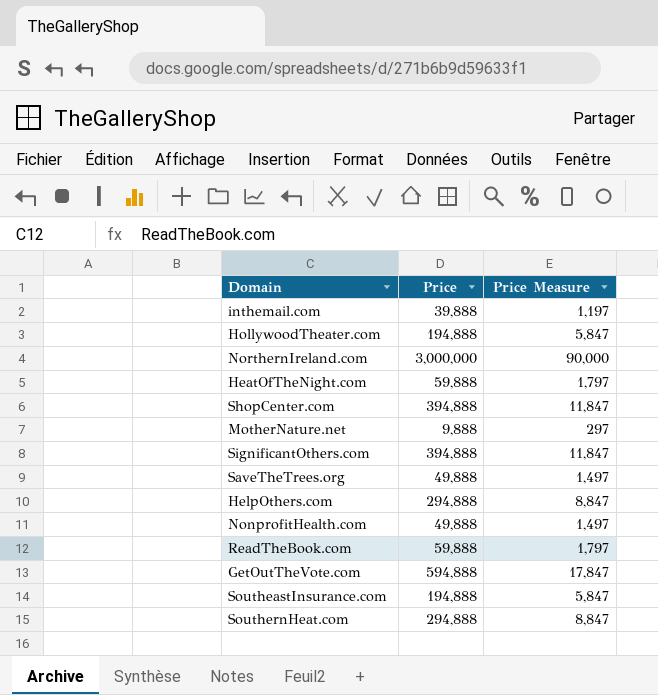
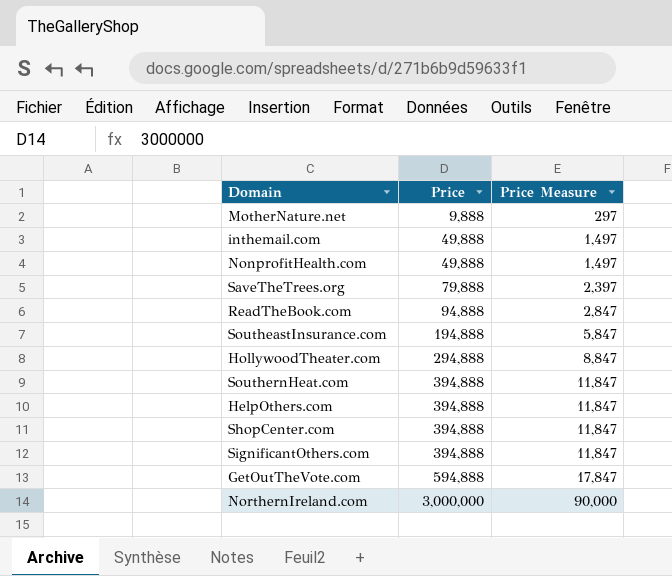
row order: none -> Price ascending
row HeatOfTheNight.com: 59,888 | 1,797 -> none
inthemail.com | Price: 39,888 -> 49,888
inthemail.com | Price Measure: 1,197 -> 1,497
SaveTheTrees.org | Price: 49,888 -> 79,888
SaveTheTrees.org | Price Measure: 1,497 -> 2,397
ReadTheBook.com | Price: 59,888 -> 94,888
ReadTheBook.com | Price Measure: 1,797 -> 2,847
HollywoodTheater.com | Price: 194,888 -> 294,888
HollywoodTheater.com | Price Measure: 5,847 -> 8,847
SouthernHeat.com | Price: 294,888 -> 394,888
SouthernHeat.com | Price Measure: 8,847 -> 11,847
HelpOthers.com | Price: 294,888 -> 394,888
HelpOthers.com | Price Measure: 8,847 -> 11,847

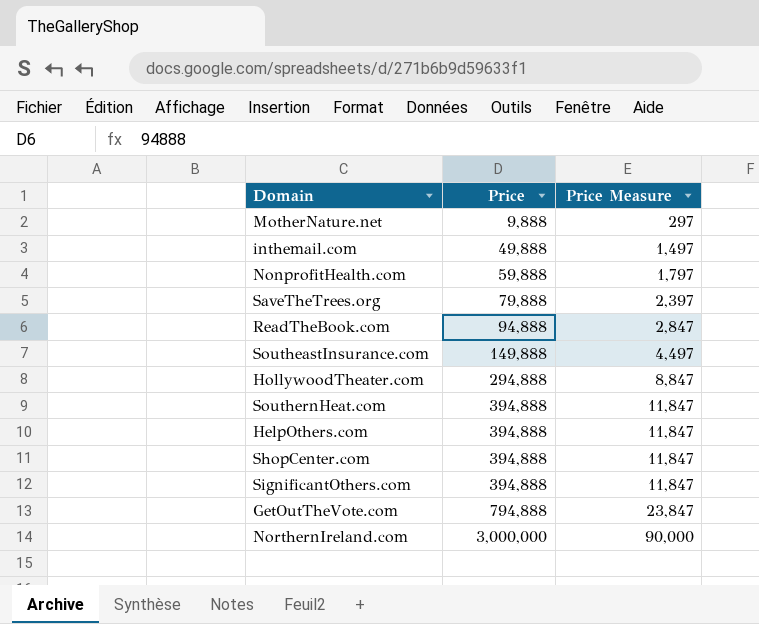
NonprofitHealth.com | Price: 49,888 -> 59,888
NonprofitHealth.com | Price Measure: 1,497 -> 1,797
SoutheastInsurance.com | Price: 194,888 -> 149,888
SoutheastInsurance.com | Price Measure: 5,847 -> 4,497
GetOutTheVote.com | Price: 594,888 -> 794,888
GetOutTheVote.com | Price Measure: 17,847 -> 23,847

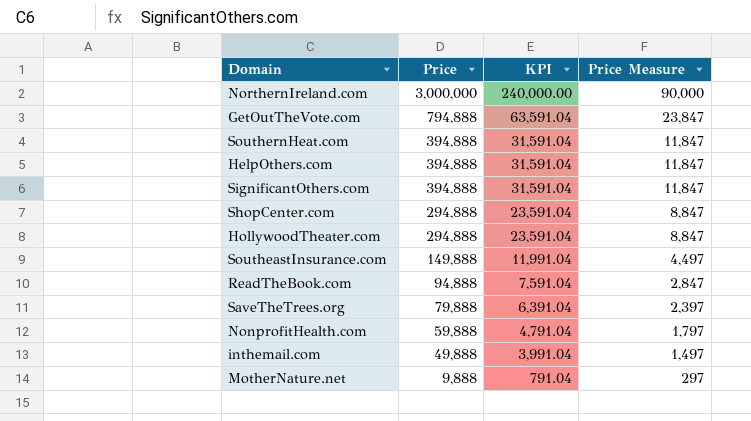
row order: Price ascending -> Price descending
column KPI | formula: none -> [Price] * 0.08
ShopCenter.com | Price: 394,888 -> 294,888
ShopCenter.com | Price Measure: 11,847 -> 8,847

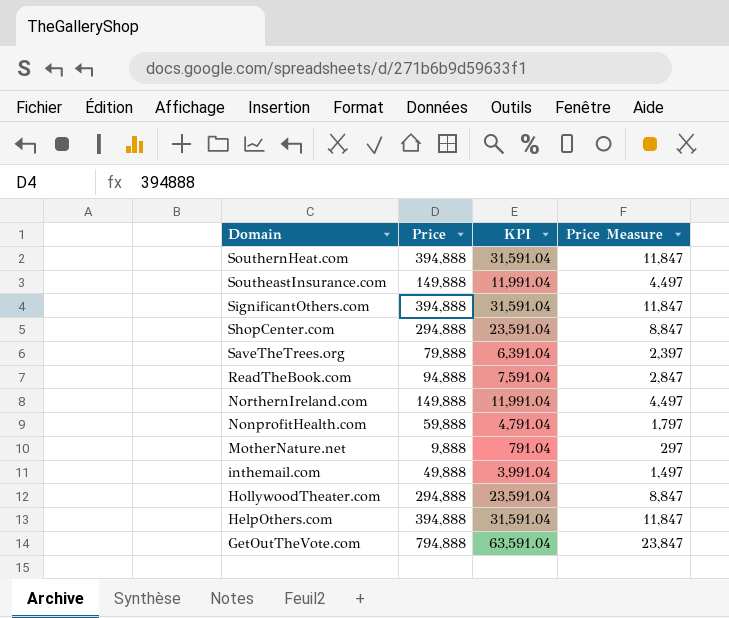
row order: Price descending -> Domain descending
NorthernIreland.com | Price: 3,000,000 -> 149,888
NorthernIreland.com | KPI: 240,000.00 -> 11,991.04
NorthernIreland.com | Price Measure: 90,000 -> 4,497

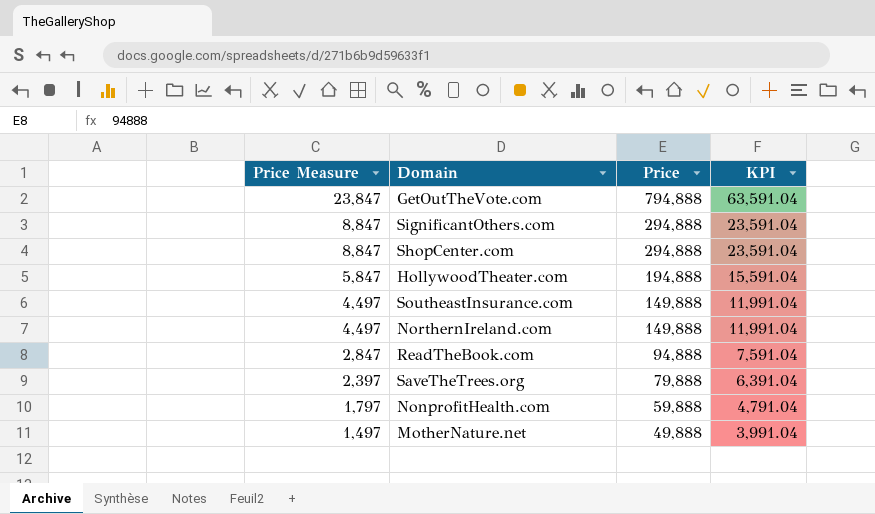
row order: Domain descending -> Price Measure descending
column Price Measure | position: 4 -> 1
row SouthernHeat.com: 394,888 | 31,591.04 | 11,847 -> none
row inthemail.com: 49,888 | 3,991.04 | 1,497 -> none
row HelpOthers.com: 394,888 | 31,591.04 | 11,847 -> none
SignificantOthers.com | Price Measure: 11,847 -> 8,847
SignificantOthers.com | Price: 394,888 -> 294,888
SignificantOthers.com | KPI: 31,591.04 -> 23,591.04
HollywoodTheater.com | Price Measure: 8,847 -> 5,847
HollywoodTheater.com | Price: 294,888 -> 194,888
HollywoodTheater.com | KPI: 23,591.04 -> 15,591.04
MotherNature.net | Price Measure: 297 -> 1,497
MotherNature.net | Price: 9,888 -> 49,888
MotherNature.net | KPI: 791.04 -> 3,991.04

